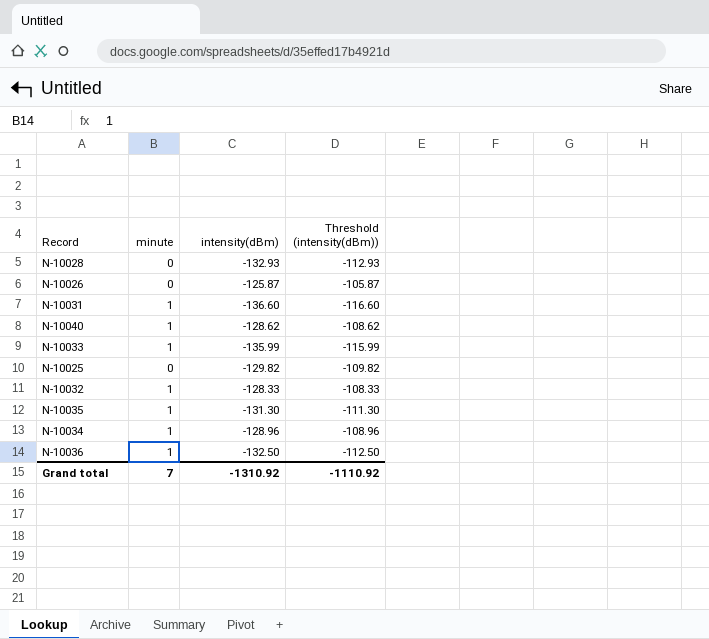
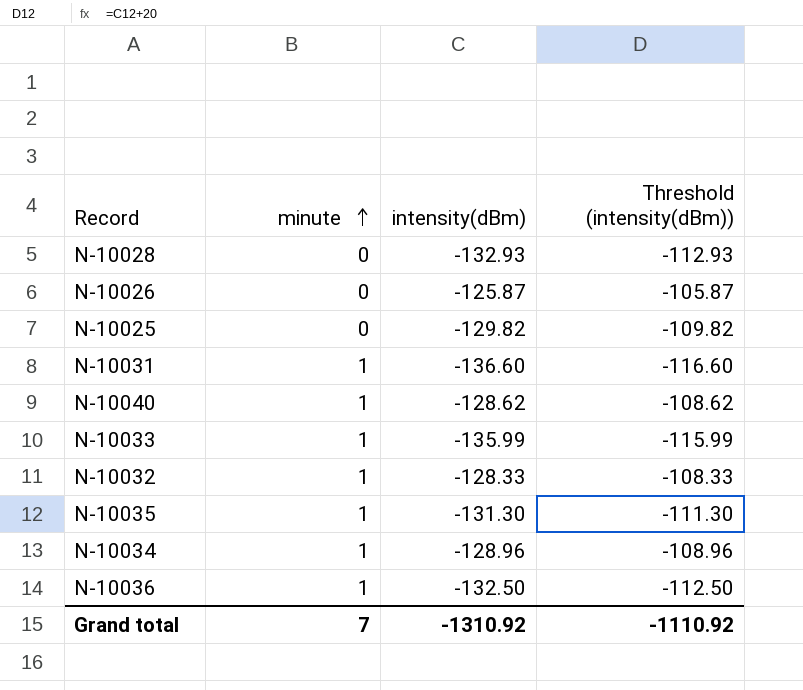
row order: none -> minute ascending

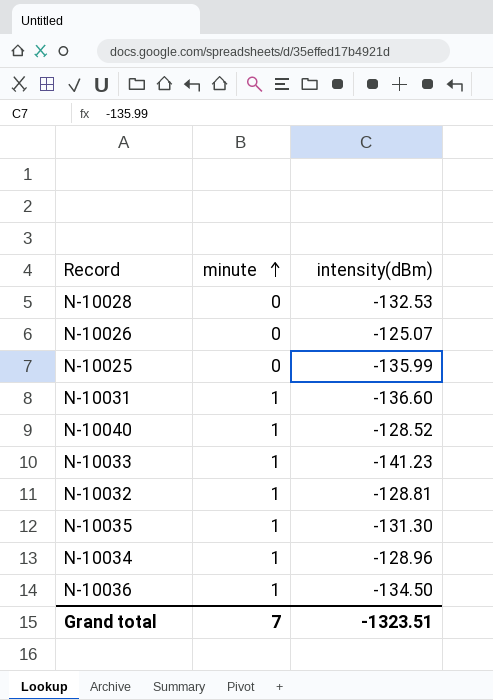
column Threshold (intensity(dBm)) | formula: [intensity(dBm)] + 20 -> none
N-10028 | intensity(dBm): -132.93 -> -132.53
N-10026 | intensity(dBm): -125.87 -> -125.07
N-10025 | intensity(dBm): -129.82 -> -135.99
N-10040 | intensity(dBm): -128.62 -> -128.52
N-10033 | intensity(dBm): -135.99 -> -141.23
N-10032 | intensity(dBm): -128.33 -> -128.81
N-10036 | intensity(dBm): -132.50 -> -134.50
Grand total | intensity(dBm): -1310.92 -> -1323.51

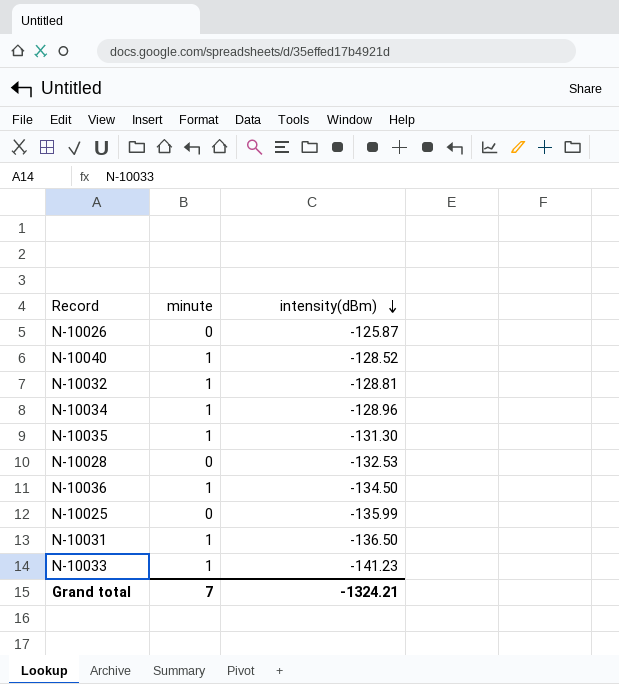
row order: minute ascending -> intensity(dBm) descending
N-10026 | intensity(dBm): -125.07 -> -125.87
N-10031 | intensity(dBm): -136.60 -> -136.50
Grand total | intensity(dBm): -1323.51 -> -1324.21

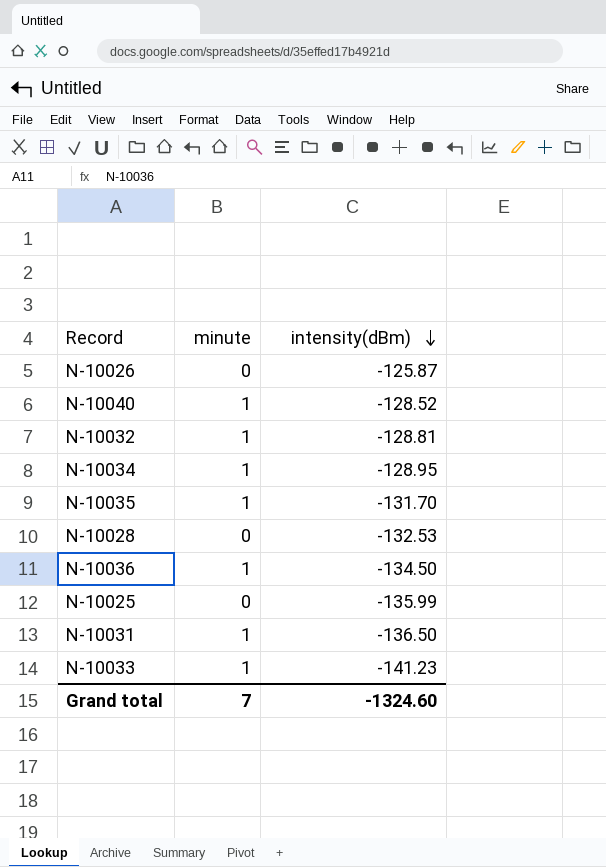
N-10034 | intensity(dBm): -128.96 -> -128.95
N-10035 | intensity(dBm): -131.30 -> -131.70
Grand total | intensity(dBm): -1324.21 -> -1324.60

